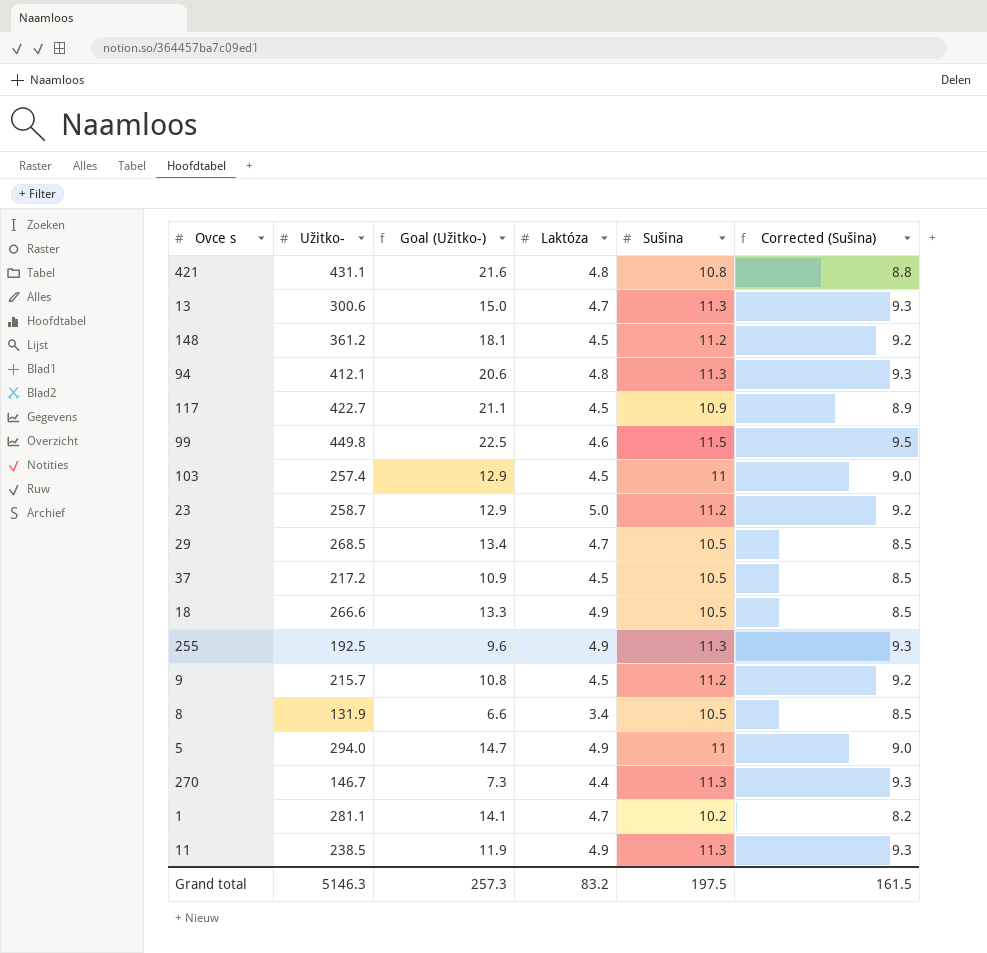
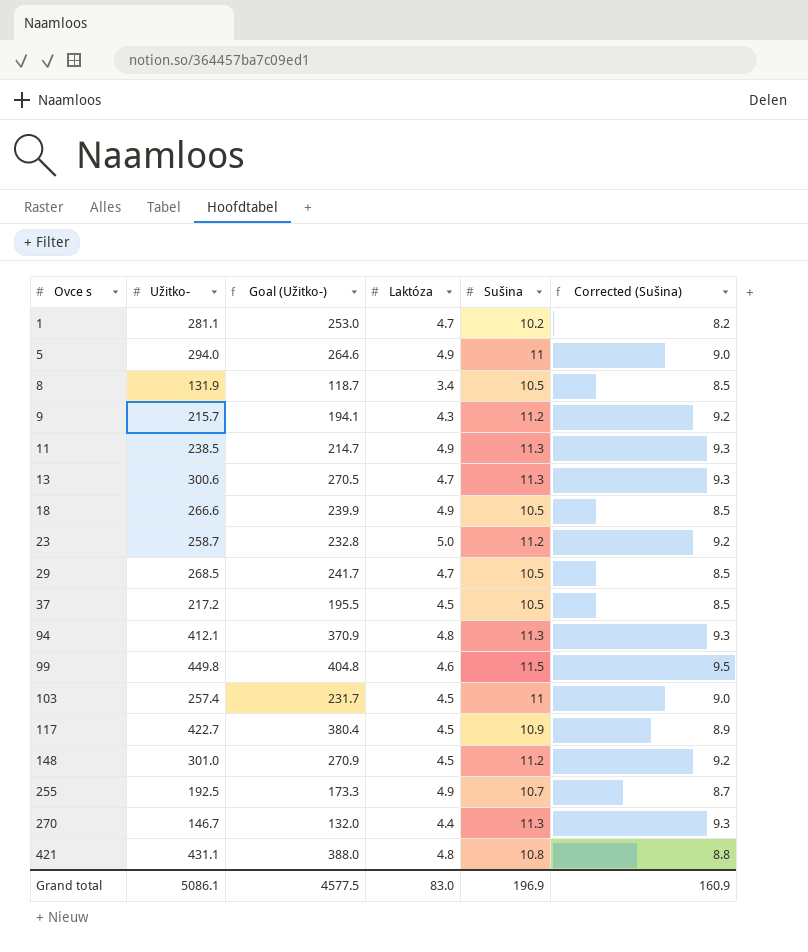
row order: none -> Ovce s ascending
column Goal (Užitko-) | formula: [Užitko-] * 0.05 -> [Užitko-] * 0.9
9 | Laktóza: 4.5 -> 4.3
148 | Užitko-: 361.2 -> 301.0
255 | Sušina: 11.3 -> 10.7
255 | Corrected (Sušina): 9.3 -> 8.7
Grand total | Užitko-: 5146.3 -> 5086.1
Grand total | Goal (Užitko-): 257.3 -> 4577.5
Grand total | Laktóza: 83.2 -> 83.0
Grand total | Sušina: 197.5 -> 196.9
Grand total | Corrected (Sušina): 161.5 -> 160.9

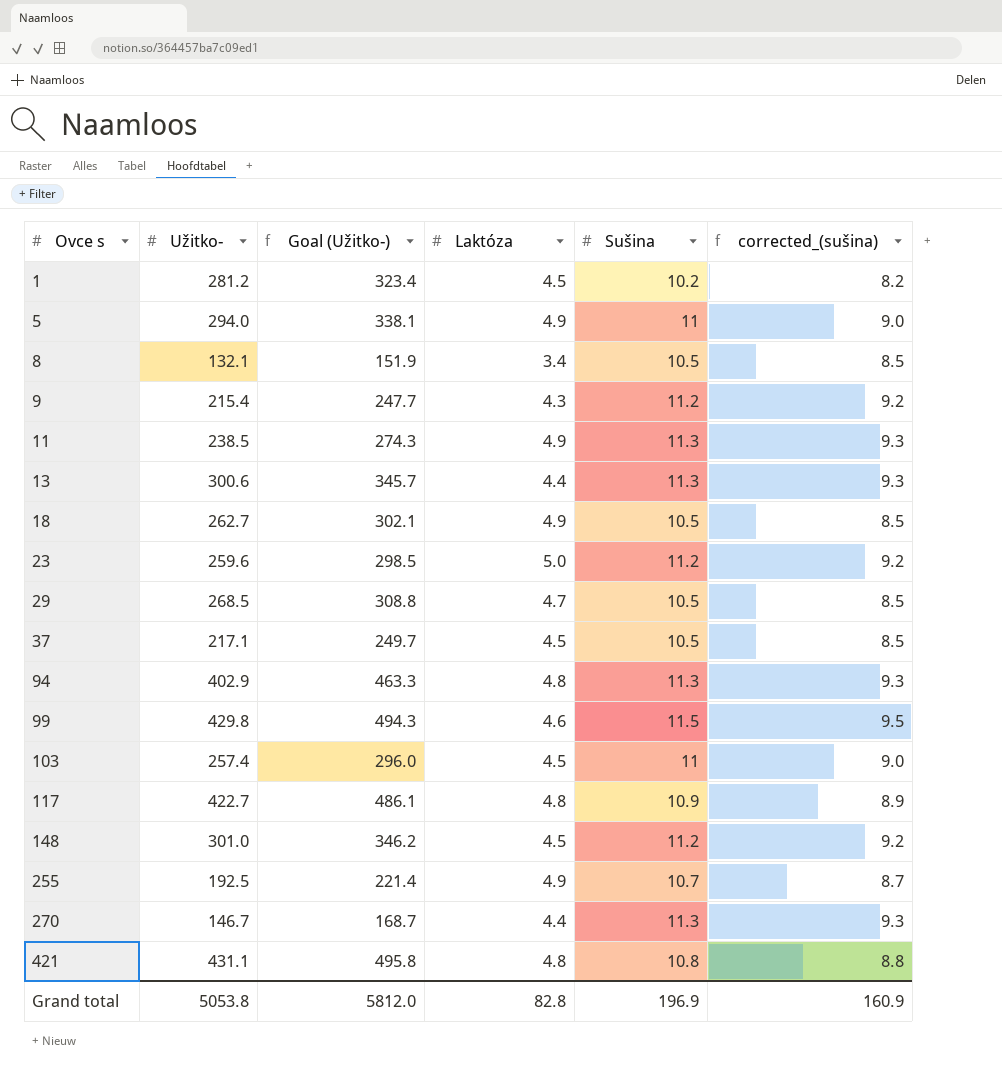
column Goal (Užitko-) | formula: [Užitko-] * 0.9 -> [Užitko-] * 1.15
column name: Corrected (Sušina) -> corrected_(sušina)
1 | Užitko-: 281.1 -> 281.2
1 | Laktóza: 4.7 -> 4.5
8 | Užitko-: 131.9 -> 132.1
9 | Užitko-: 215.7 -> 215.4
13 | Laktóza: 4.7 -> 4.4
18 | Užitko-: 266.6 -> 262.7
23 | Užitko-: 258.7 -> 259.6
37 | Užitko-: 217.2 -> 217.1
94 | Užitko-: 412.1 -> 402.9
99 | Užitko-: 449.8 -> 429.8
117 | Laktóza: 4.5 -> 4.8
Grand total | Užitko-: 5086.1 -> 5053.8
Grand total | Goal (Užitko-): 4577.5 -> 5812.0
Grand total | Laktóza: 83.0 -> 82.8

